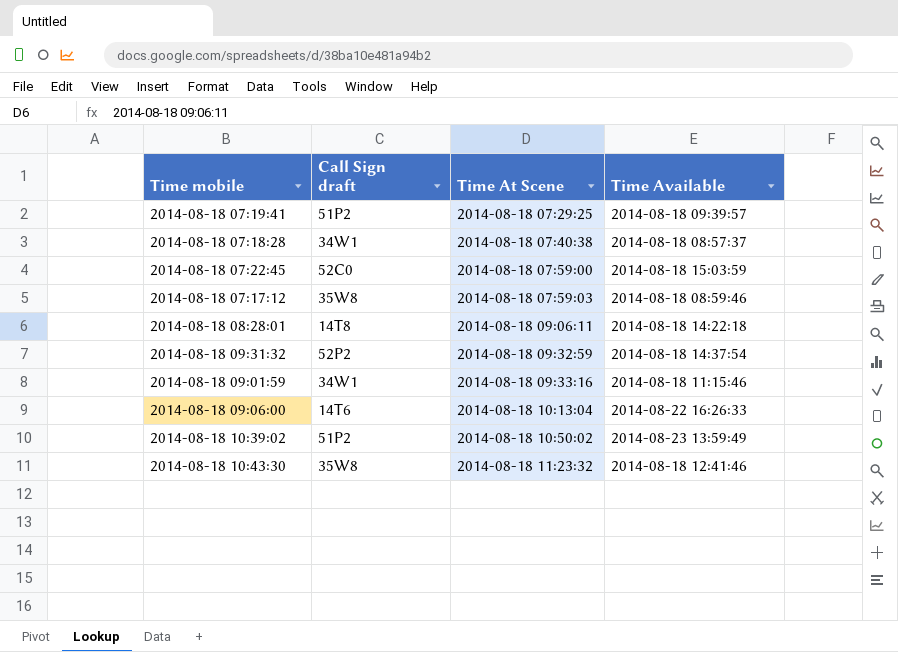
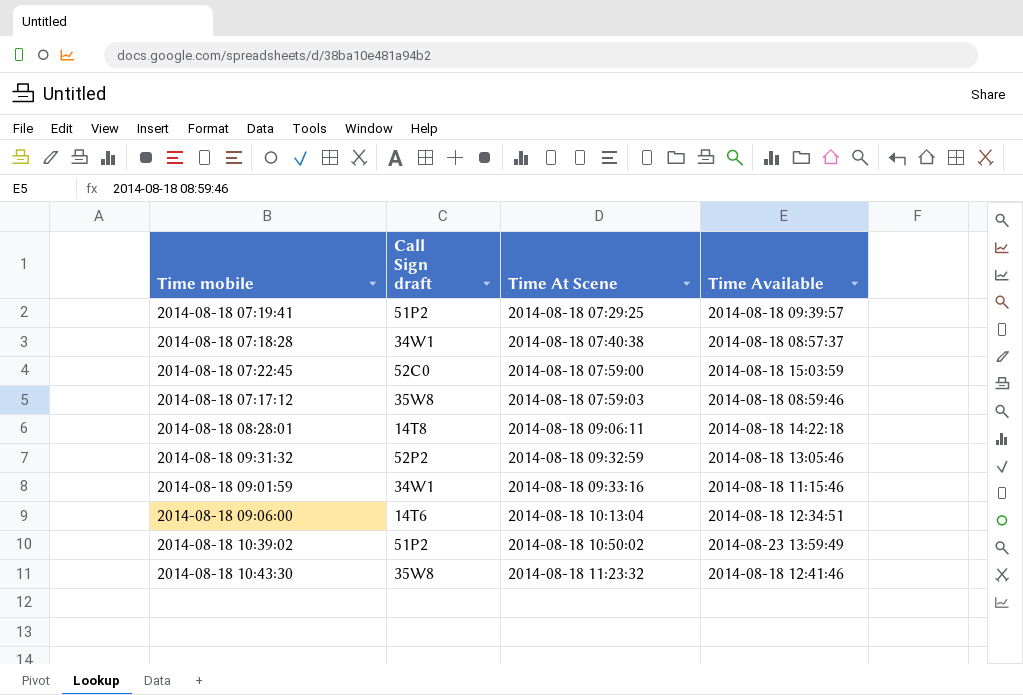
2014-08-18 09:31:32 | Time Available: 2014-08-18 14:37:54 -> 2014-08-18 13:05:46
2014-08-18 09:06:00 | Time Available: 2014-08-22 16:26:33 -> 2014-08-18 12:34:51

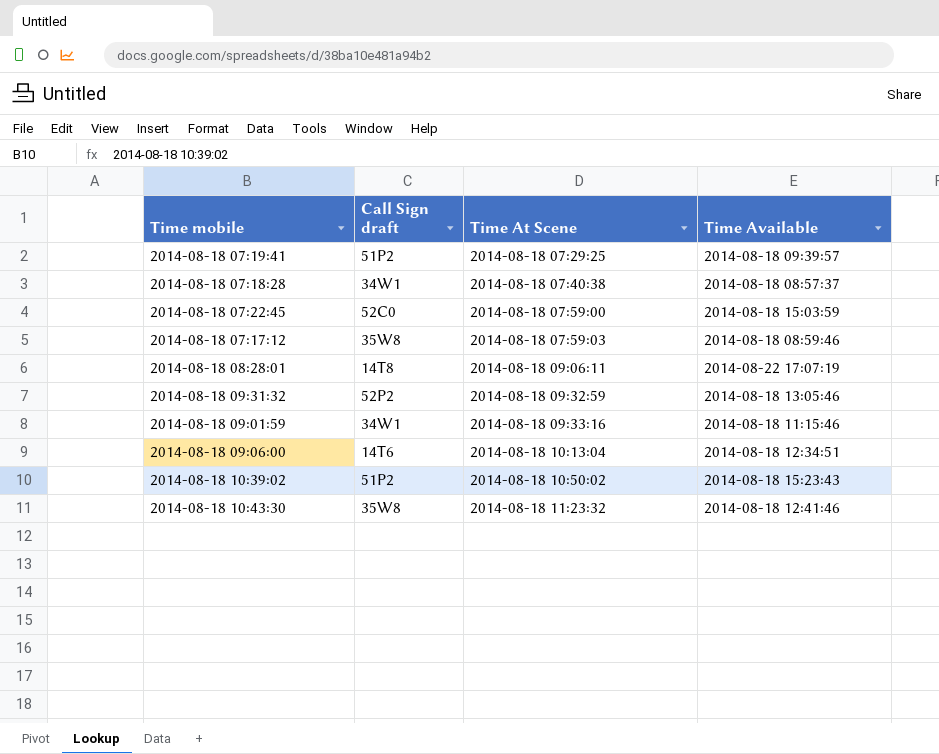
2014-08-18 08:28:01 | Time Available: 2014-08-18 14:22:18 -> 2014-08-22 17:07:19
2014-08-18 10:39:02 | Time Available: 2014-08-23 13:59:49 -> 2014-08-18 15:23:43

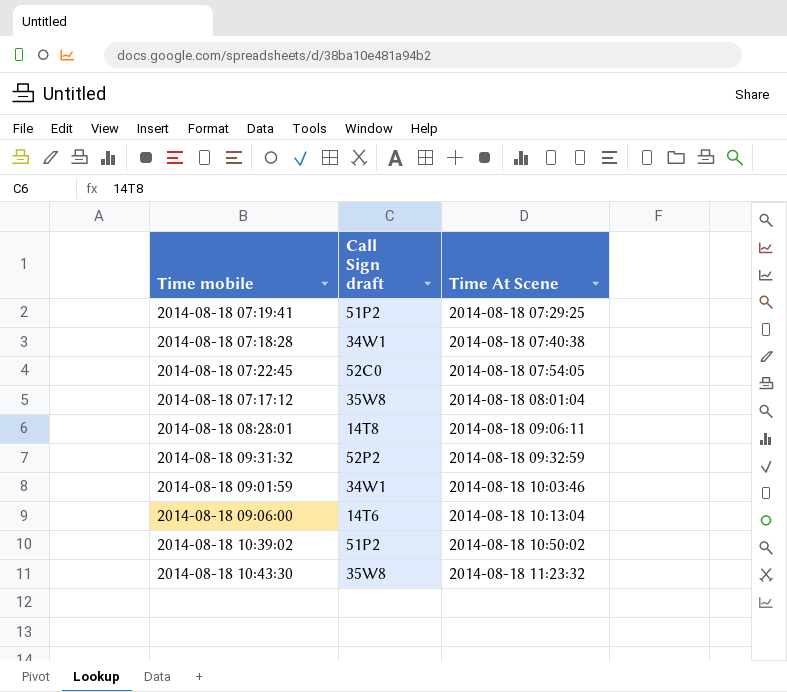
column Time Available | position: 4 -> none
2014-08-18 07:22:45 | Time At Scene: 2014-08-18 07:59:00 -> 2014-08-18 07:54:05
2014-08-18 07:17:12 | Time At Scene: 2014-08-18 07:59:03 -> 2014-08-18 08:01:04
2014-08-18 09:01:59 | Time At Scene: 2014-08-18 09:33:16 -> 2014-08-18 10:03:46

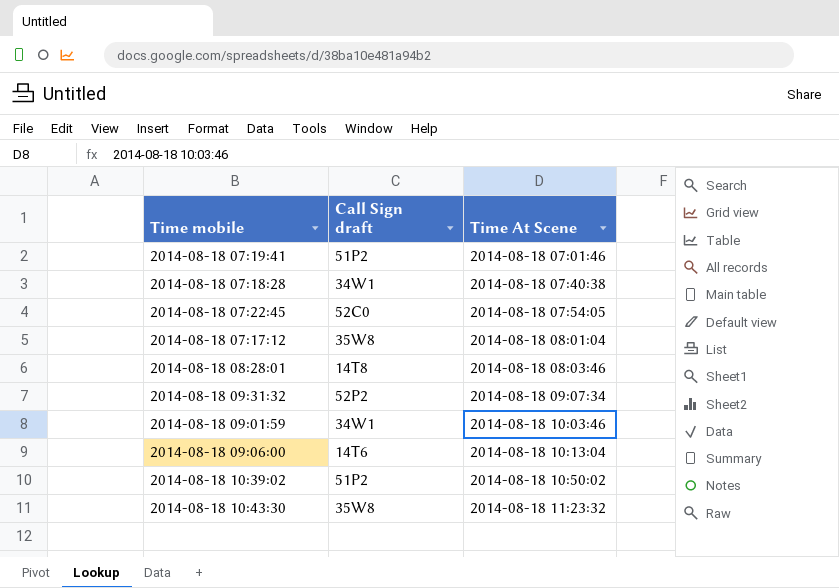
2014-08-18 07:19:41 | Time At Scene: 2014-08-18 07:29:25 -> 2014-08-18 07:01:46
2014-08-18 08:28:01 | Time At Scene: 2014-08-18 09:06:11 -> 2014-08-18 08:03:46
2014-08-18 09:31:32 | Time At Scene: 2014-08-18 09:32:59 -> 2014-08-18 09:07:34

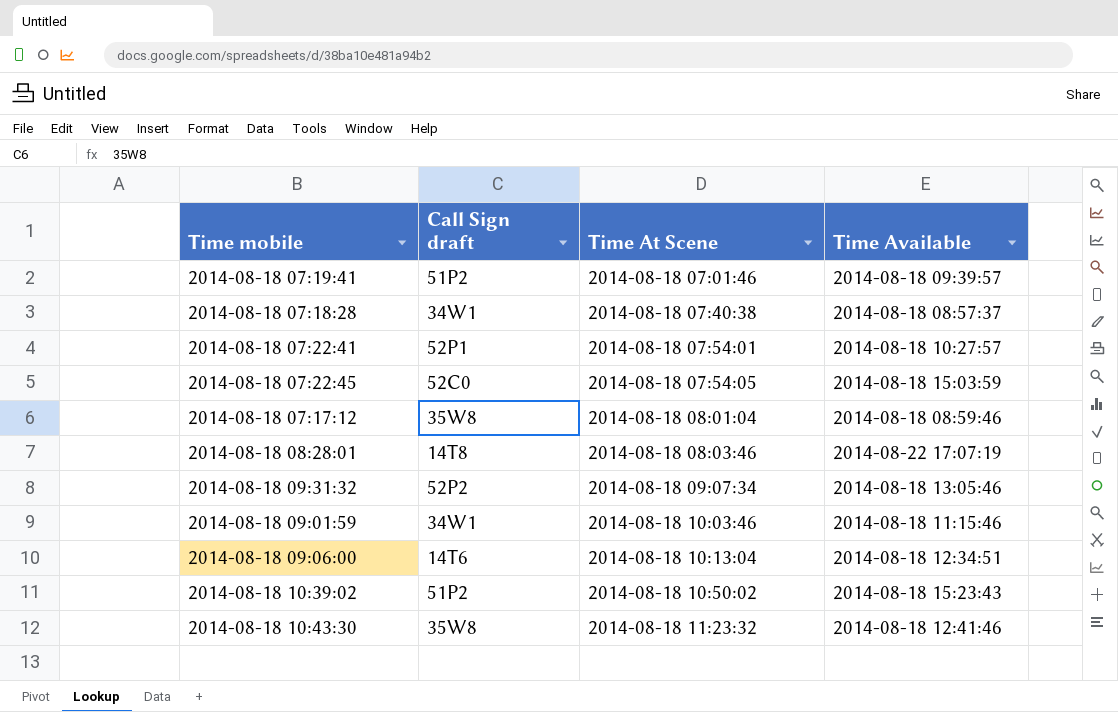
column Time Available | position: none -> 4
row 2014-08-18 07:22:41: none -> 52P1 | 2014-08-18 07:54:01 | 2014-08-18 10:27:57

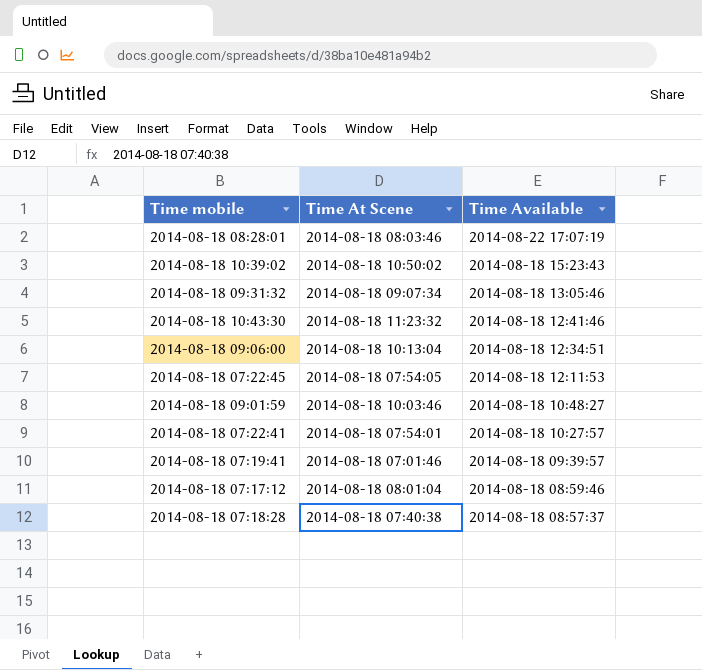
row order: Time At Scene ascending -> Time Available descending
column Call Sign draft | position: 2 -> none
2014-08-18 07:22:45 | Time Available: 2014-08-18 15:03:59 -> 2014-08-18 12:11:53
2014-08-18 09:01:59 | Time Available: 2014-08-18 11:15:46 -> 2014-08-18 10:48:27

